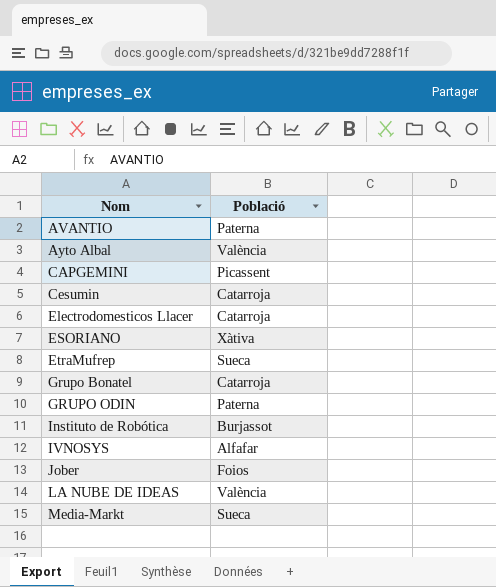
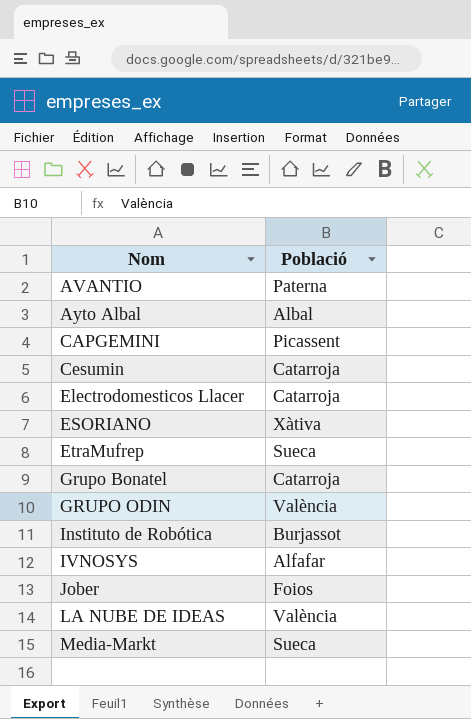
Ayto Albal | Població: València -> Albal
GRUPO ODIN | Població: Paterna -> València

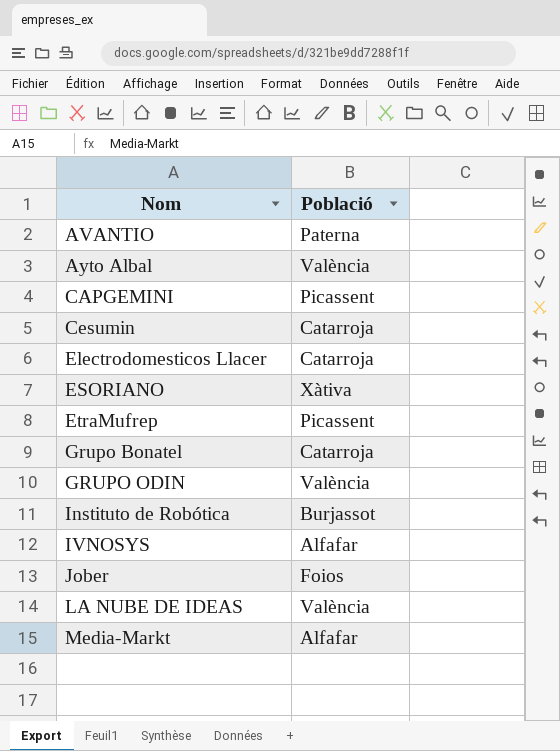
Ayto Albal | Població: Albal -> València
EtraMufrep | Població: Sueca -> Picassent
Media-Markt | Població: Sueca -> Alfafar

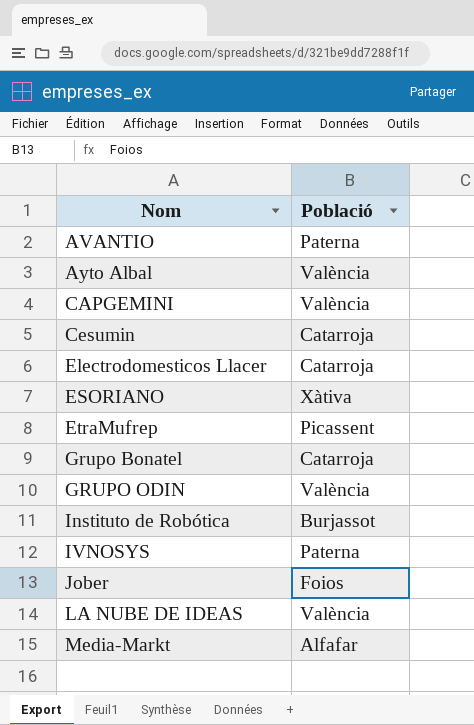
CAPGEMINI | Població: Picassent -> València
IVNOSYS | Població: Alfafar -> Paterna

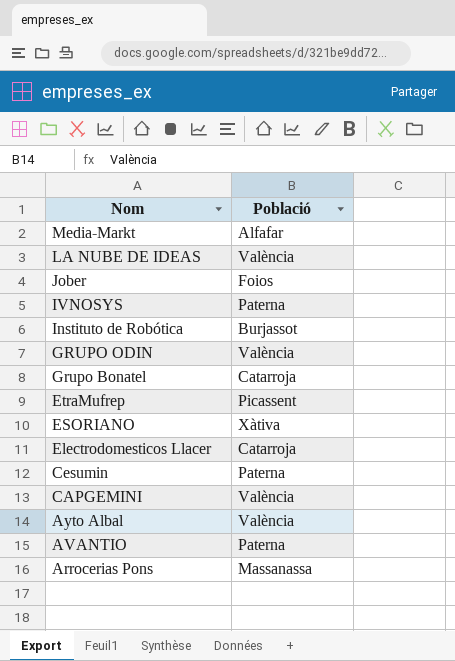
row order: Nom ascending -> Nom descending
Cesumin | Població: Catarroja -> Paterna
row Arrocerias Pons: none -> Massanassa

